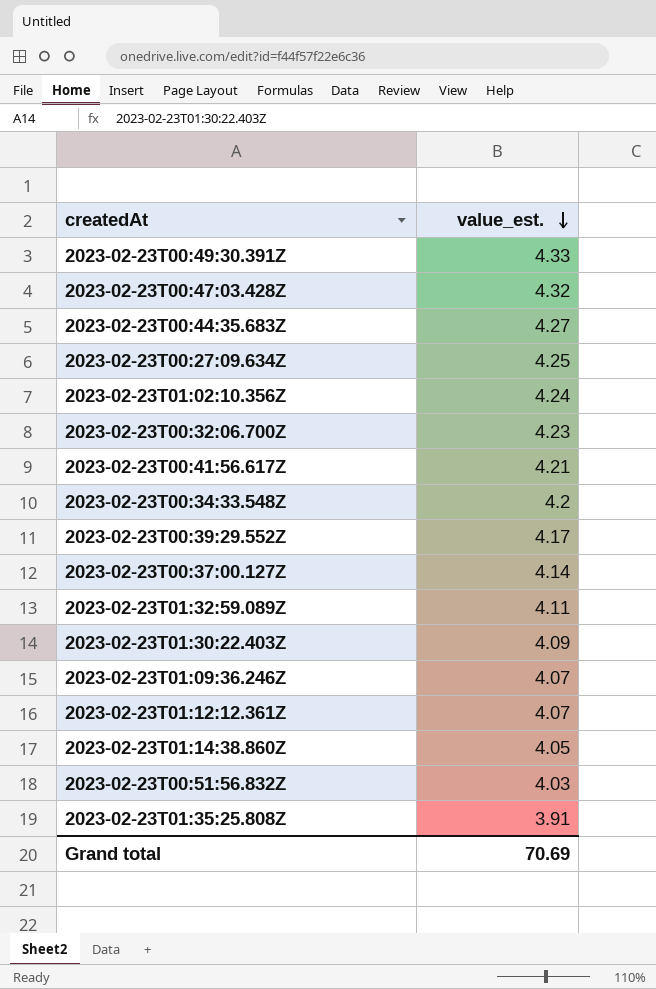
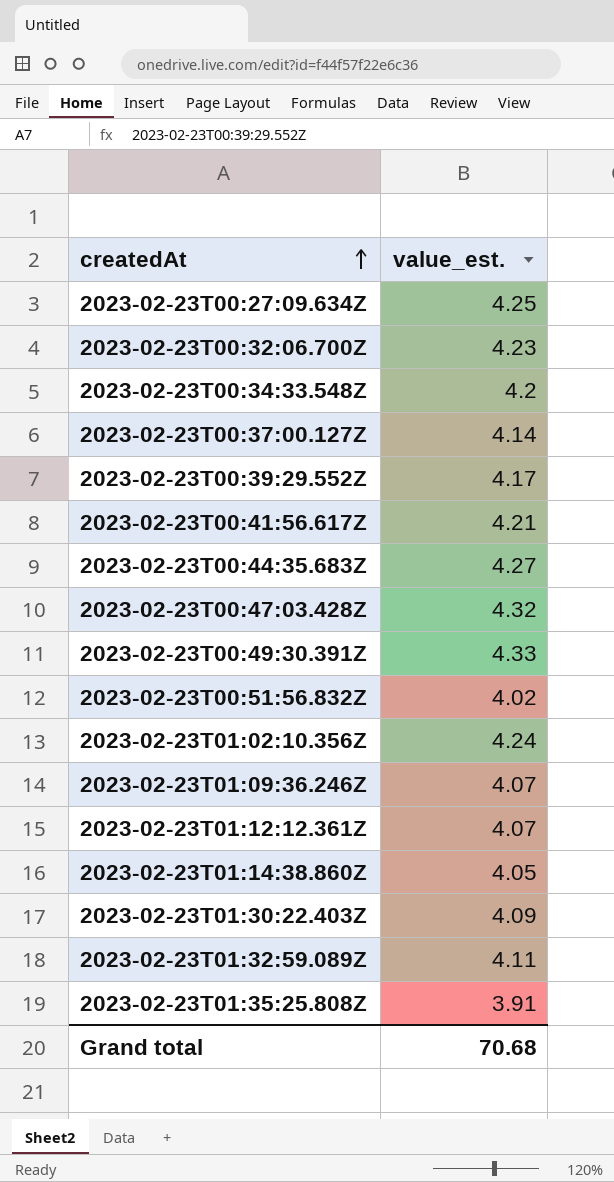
row order: value_est. descending -> createdAt ascending
2023-02-23T00:51:56.832Z | value_est.: 4.03 -> 4.02
Grand total | value_est.: 70.69 -> 70.68

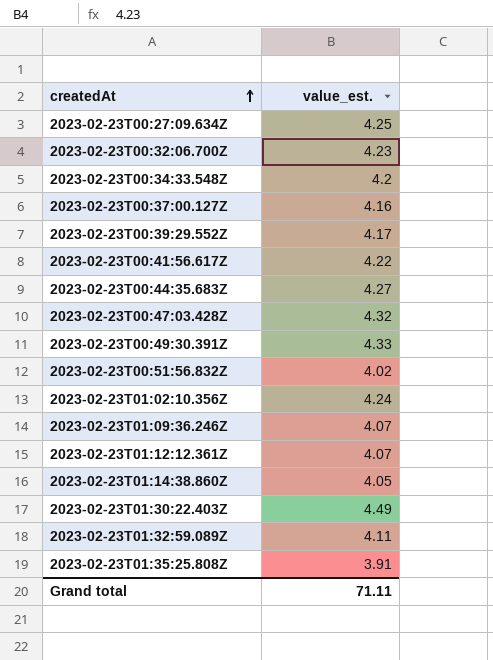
2023-02-23T00:37:00.127Z | value_est.: 4.14 -> 4.16
2023-02-23T00:41:56.617Z | value_est.: 4.21 -> 4.22
2023-02-23T01:30:22.403Z | value_est.: 4.09 -> 4.49
Grand total | value_est.: 70.68 -> 71.11

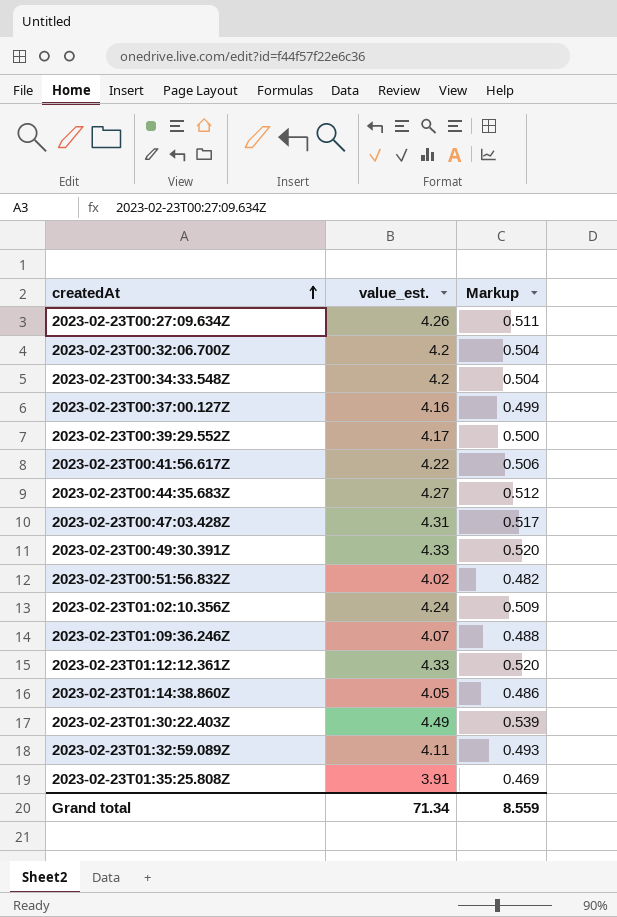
column Markup | formula: none -> [value_est.] * 0.12
2023-02-23T00:27:09.634Z | value_est.: 4.25 -> 4.26
2023-02-23T00:32:06.700Z | value_est.: 4.23 -> 4.2
2023-02-23T00:47:03.428Z | value_est.: 4.32 -> 4.31
2023-02-23T01:12:12.361Z | value_est.: 4.07 -> 4.33
Grand total | value_est.: 71.11 -> 71.34

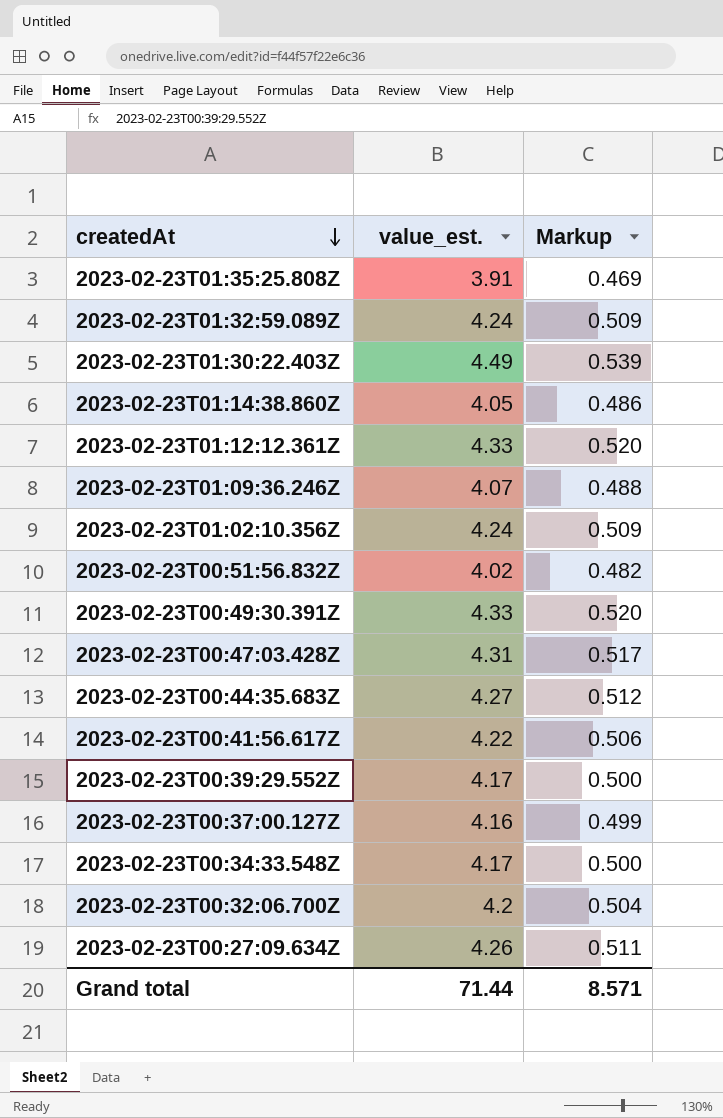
row order: createdAt ascending -> createdAt descending
2023-02-23T01:32:59.089Z | value_est.: 4.11 -> 4.24
2023-02-23T01:32:59.089Z | Markup: 0.493 -> 0.509
2023-02-23T00:34:33.548Z | value_est.: 4.2 -> 4.17
2023-02-23T00:34:33.548Z | Markup: 0.504 -> 0.500
Grand total | value_est.: 71.34 -> 71.44
Grand total | Markup: 8.559 -> 8.571

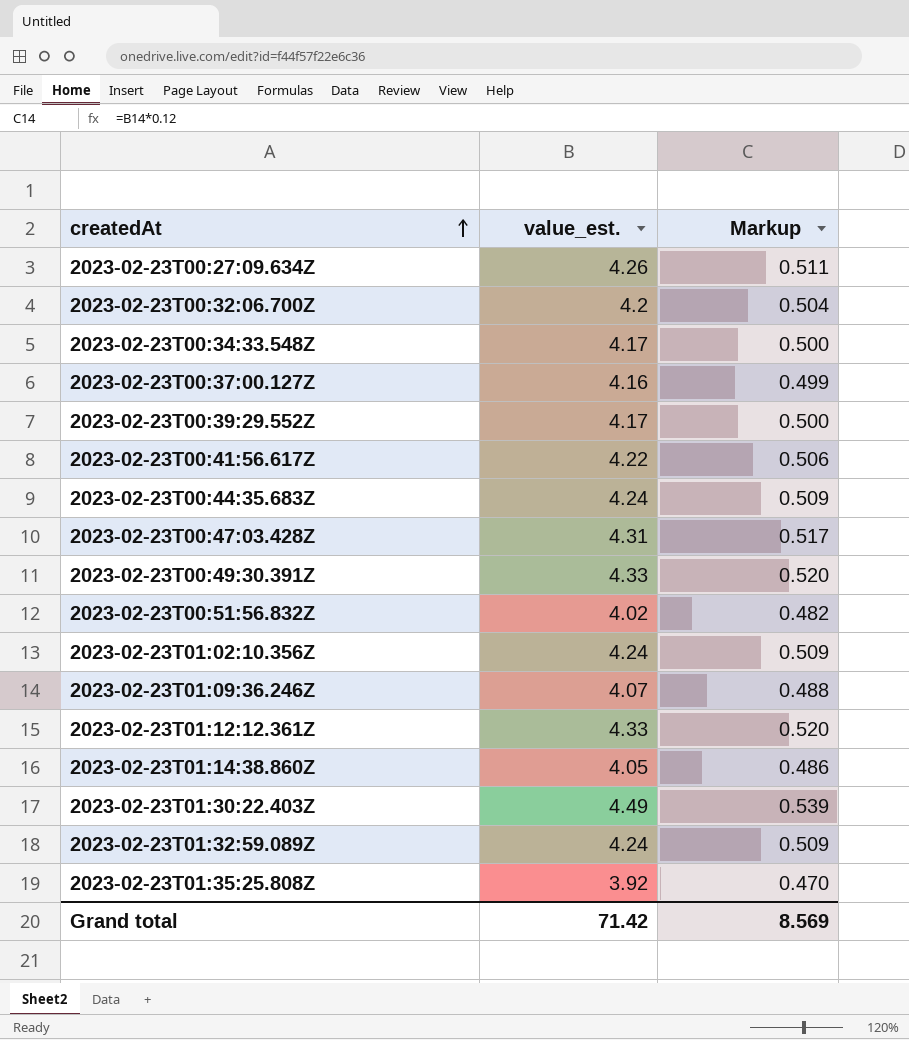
row order: createdAt descending -> createdAt ascending
2023-02-23T00:44:35.683Z | value_est.: 4.27 -> 4.24
2023-02-23T00:44:35.683Z | Markup: 0.512 -> 0.509
2023-02-23T01:35:25.808Z | value_est.: 3.91 -> 3.92
2023-02-23T01:35:25.808Z | Markup: 0.469 -> 0.470
Grand total | value_est.: 71.44 -> 71.42
Grand total | Markup: 8.571 -> 8.569

